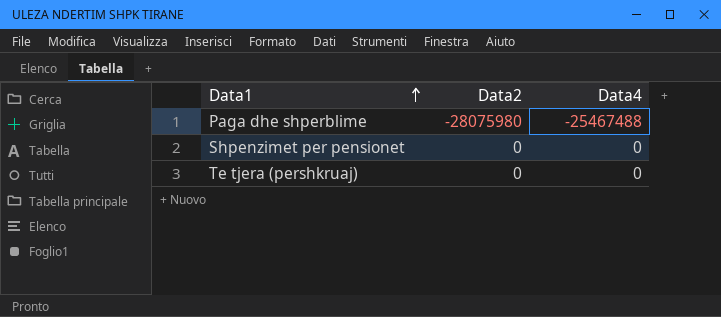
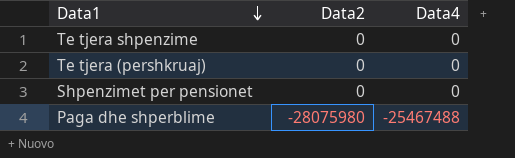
row order: Data1 ascending -> Data1 descending
row Te tjera shpenzime: none -> 0 | 0

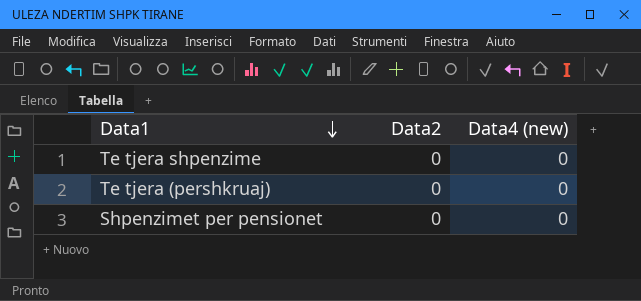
column name: Data4 -> Data4 (new)
row Paga dhe shperblime: -28075980 | -25467488 -> none

